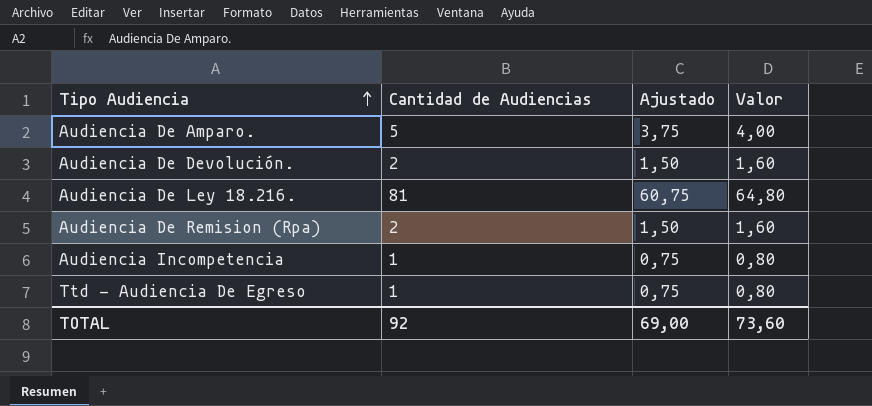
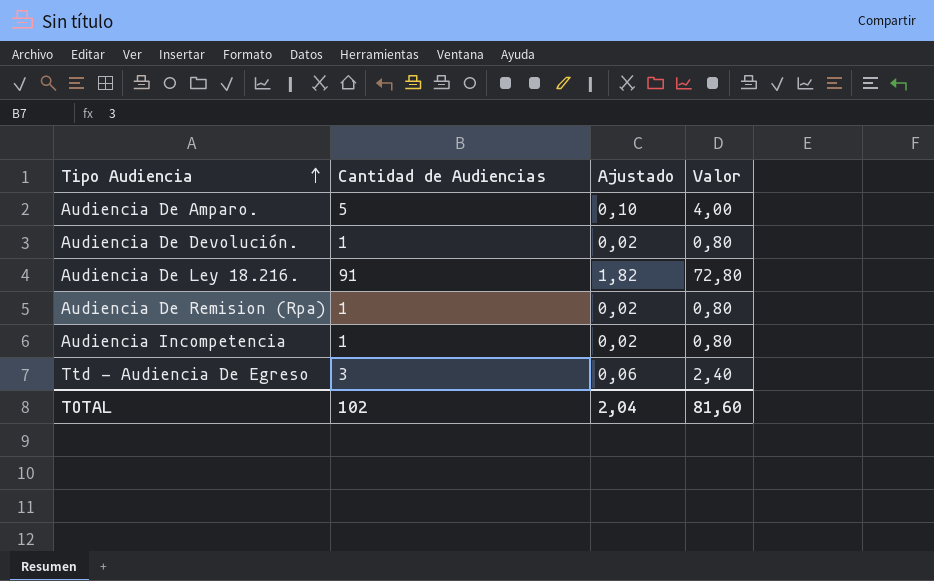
column Ajustado | formula: [Cantidad de Audiencias] * 0,75 -> [Cantidad de Audiencias] * 0,02
Audiencia De Devolución. | Cantidad de Audiencias: 2 -> 1
Audiencia De Devolución. | Valor: 1,60 -> 0,80
Audiencia De Ley 18.216. | Cantidad de Audiencias: 81 -> 91
Audiencia De Ley 18.216. | Valor: 64,80 -> 72,80
Audiencia De Remision (Rpa) | Cantidad de Audiencias: 2 -> 1
Audiencia De Remision (Rpa) | Valor: 1,60 -> 0,80
Ttd - Audiencia De Egreso | Cantidad de Audiencias: 1 -> 3
Ttd - Audiencia De Egreso | Valor: 0,80 -> 2,40
TOTAL | Cantidad de Audiencias: 92 -> 102
TOTAL | Ajustado: 69,00 -> 2,04
TOTAL | Valor: 73,60 -> 81,60

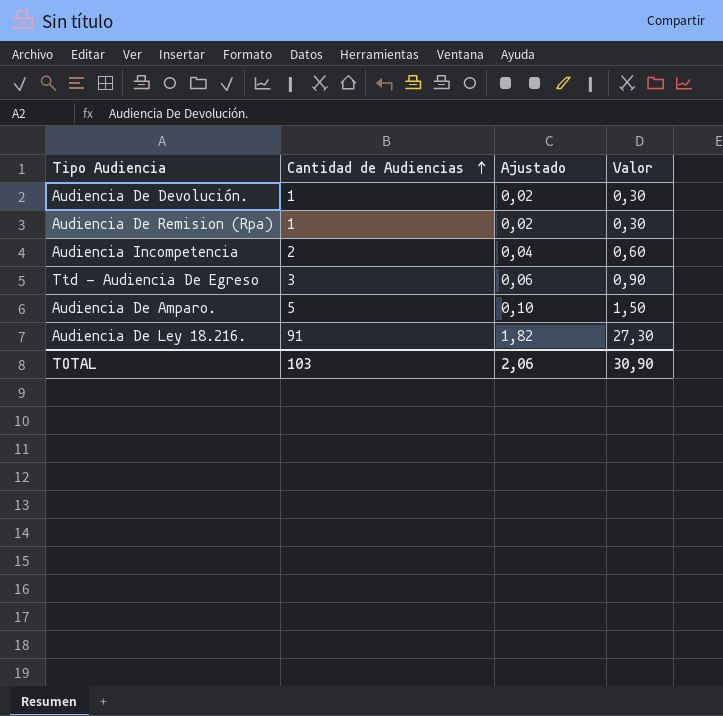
row order: Tipo Audiencia ascending -> Cantidad de Audiencias ascending
column Valor | formula: [Cantidad de Audiencias] * 0,8 -> [Cantidad de Audiencias] * 0,3
Audiencia Incompetencia | Cantidad de Audiencias: 1 -> 2
Audiencia Incompetencia | Ajustado: 0,02 -> 0,04
TOTAL | Cantidad de Audiencias: 102 -> 103
TOTAL | Ajustado: 2,04 -> 2,06
TOTAL | Valor: 81,60 -> 30,90

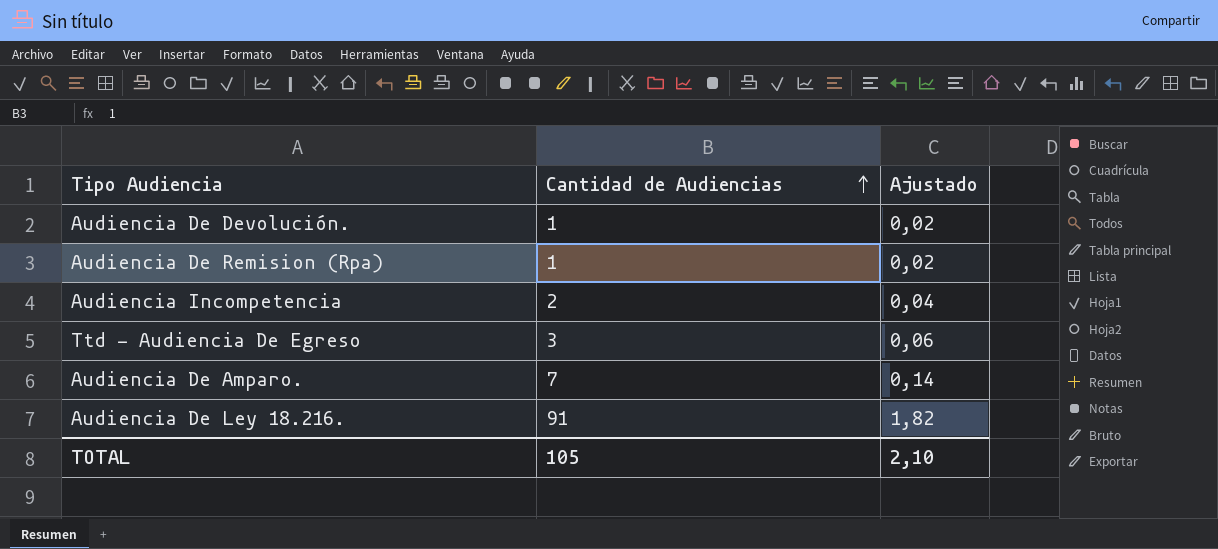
column Valor | formula: [Cantidad de Audiencias] * 0,3 -> none
Audiencia De Amparo. | Cantidad de Audiencias: 5 -> 7
Audiencia De Amparo. | Ajustado: 0,10 -> 0,14
TOTAL | Cantidad de Audiencias: 103 -> 105
TOTAL | Ajustado: 2,06 -> 2,10

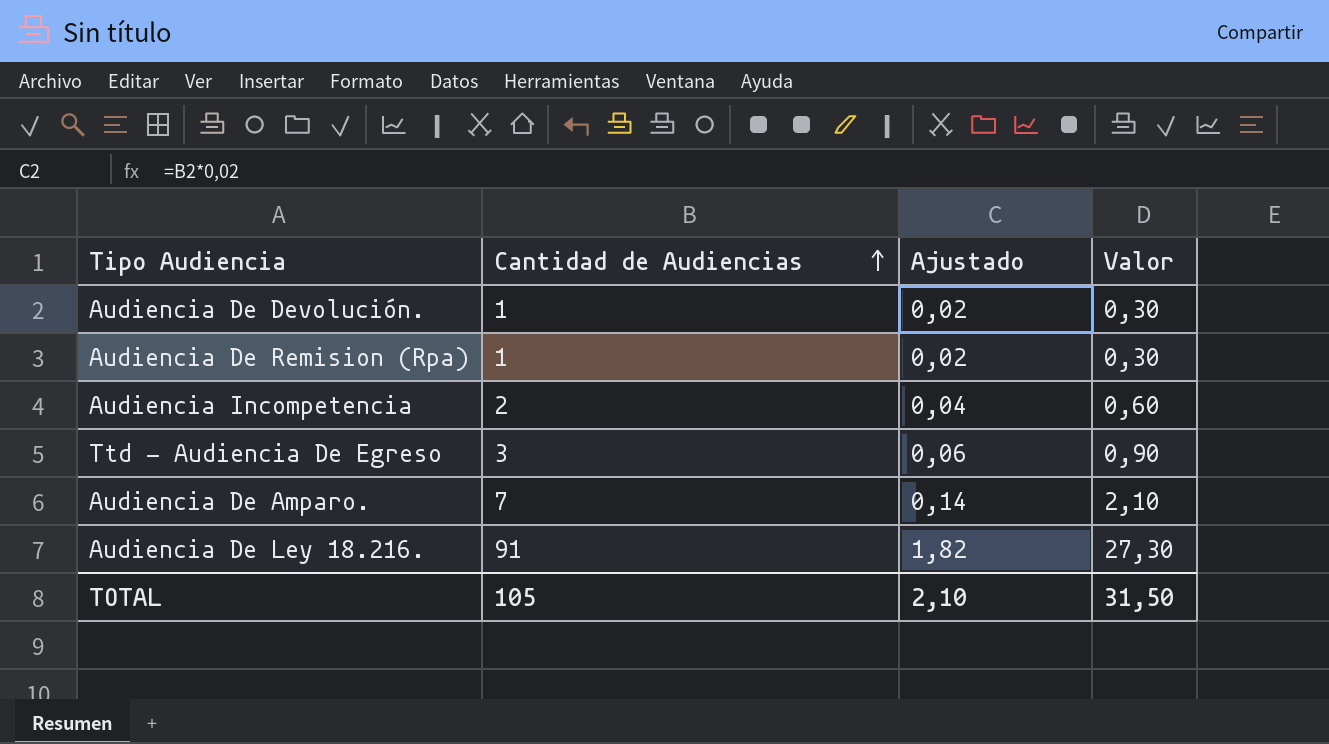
column Valor | formula: none -> [Cantidad de Audiencias] * 0,3

